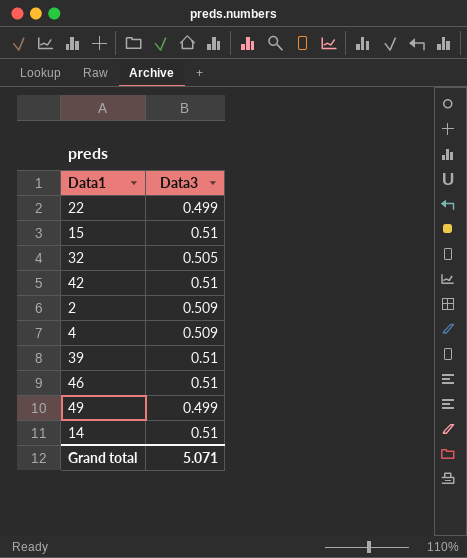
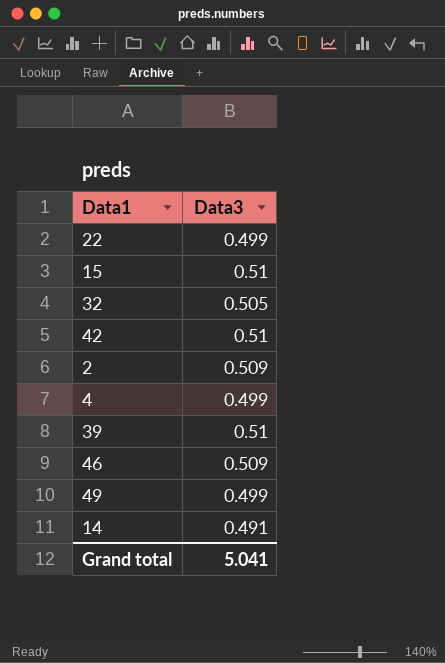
4 | Data3: 0.509 -> 0.499
46 | Data3: 0.51 -> 0.509
14 | Data3: 0.51 -> 0.491
Grand total | Data3: 5.071 -> 5.041

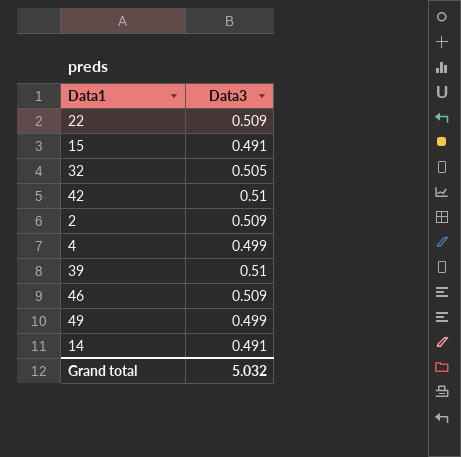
22 | Data3: 0.499 -> 0.509
15 | Data3: 0.51 -> 0.491
Grand total | Data3: 5.041 -> 5.032

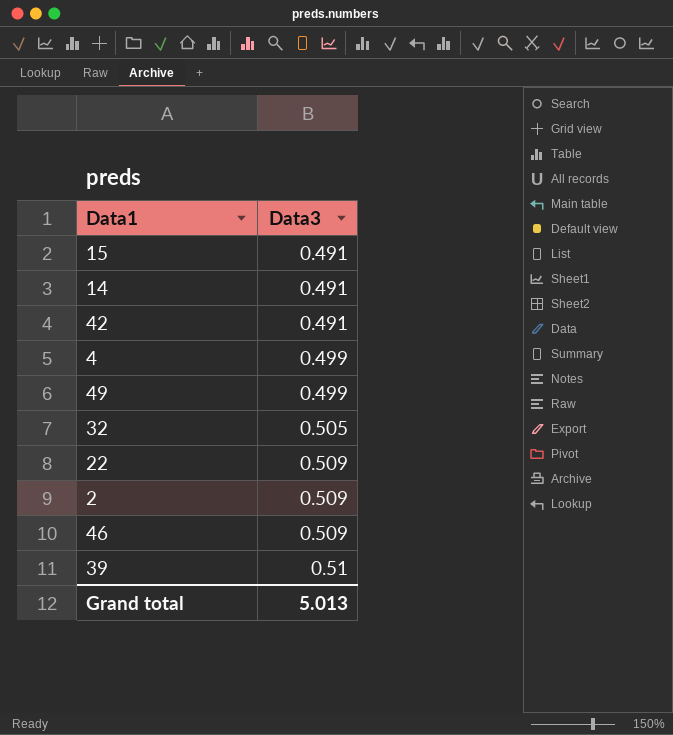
row order: none -> Data3 ascending
42 | Data3: 0.51 -> 0.491
Grand total | Data3: 5.032 -> 5.013

